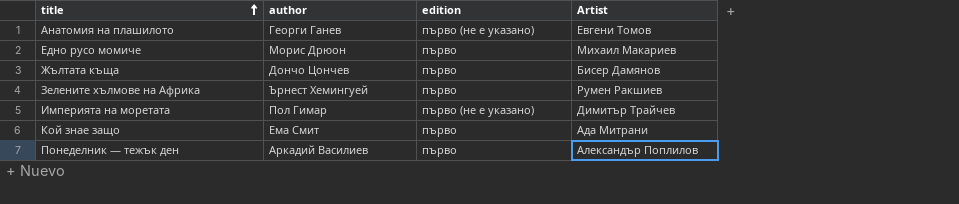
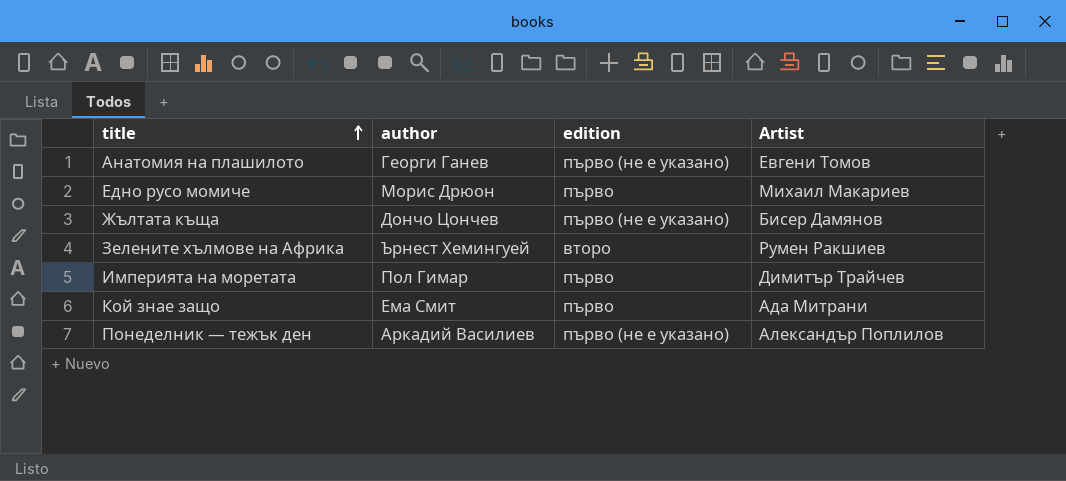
Жълтата къща | edition: първо -> първо (не е указано)
Зелените хълмове на Африка | edition: първо -> второ
Империята на моретата | edition: първо (не е указано) -> първо
Понеделник — тежък ден | edition: първо -> първо (не е указано)

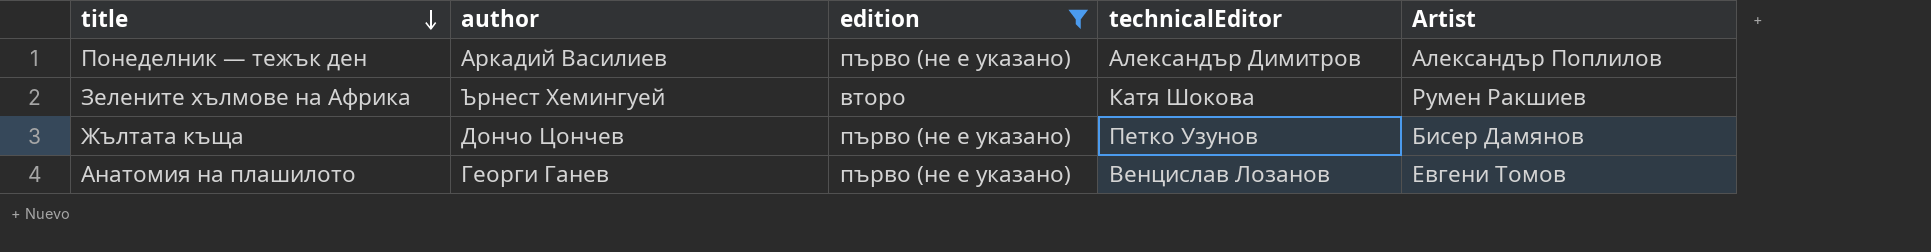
filter: none -> edition != първо
row order: title ascending -> title descending
column technicalEditor | position: none -> 4

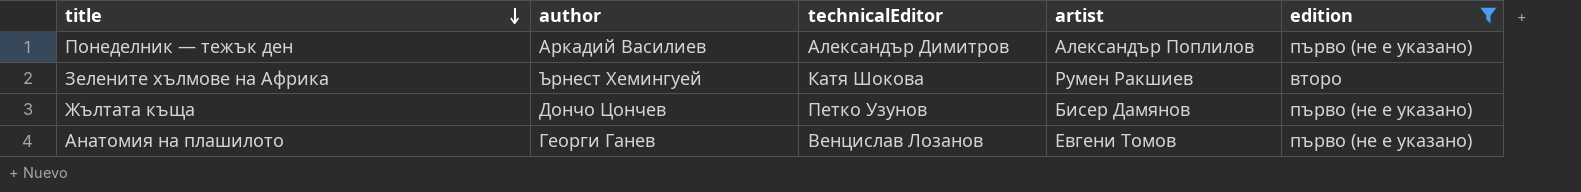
column name: Artist -> artist
column edition | position: 3 -> 5

